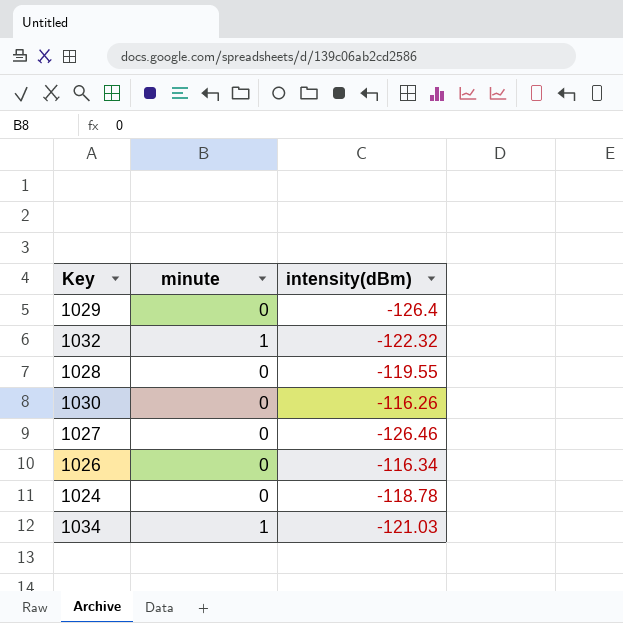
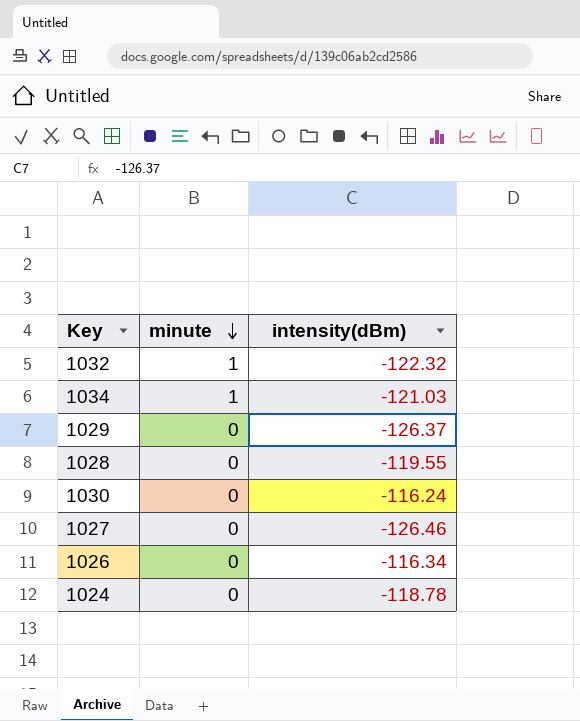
row order: none -> minute descending
1029 | intensity(dBm): -126.4 -> -126.37
1030 | intensity(dBm): -116.26 -> -116.24

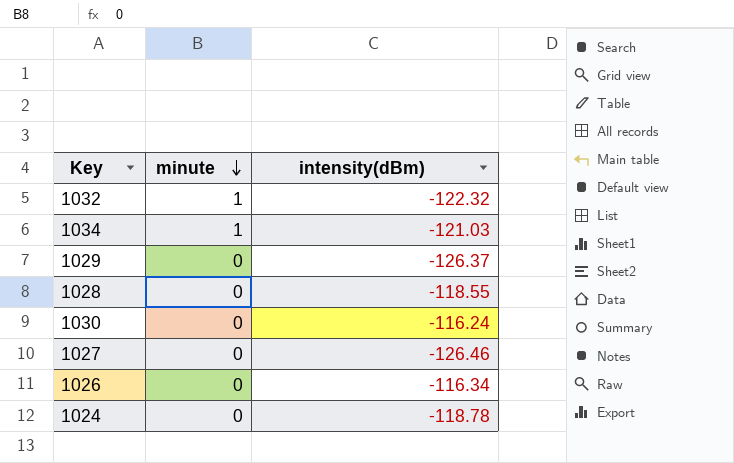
1028 | intensity(dBm): -119.55 -> -118.55

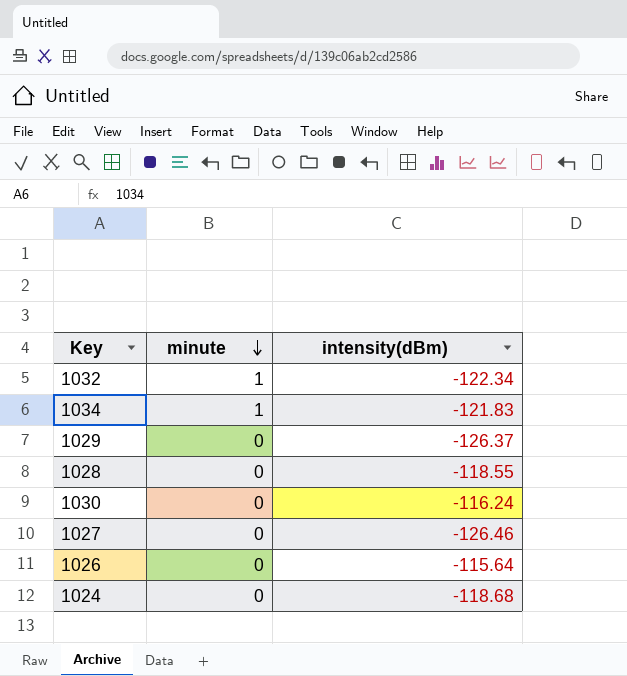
1032 | intensity(dBm): -122.32 -> -122.34
1034 | intensity(dBm): -121.03 -> -121.83
1026 | intensity(dBm): -116.34 -> -115.64
1024 | intensity(dBm): -118.78 -> -118.68

